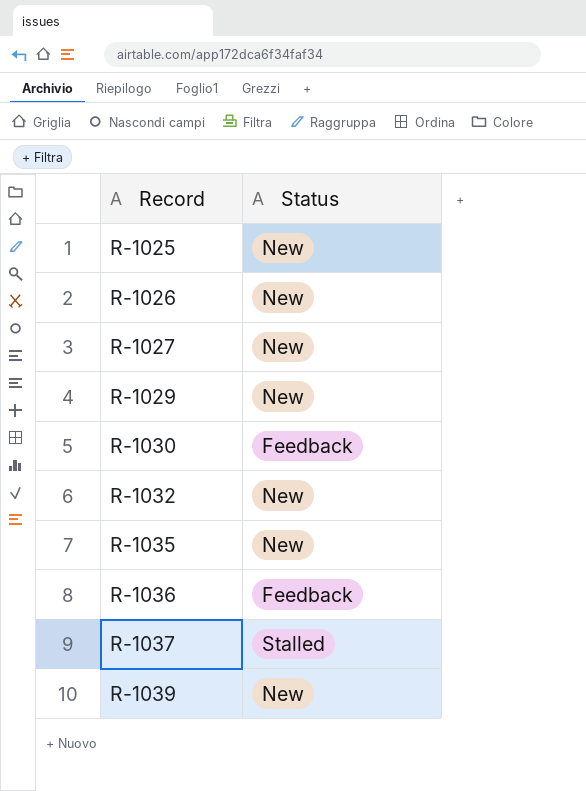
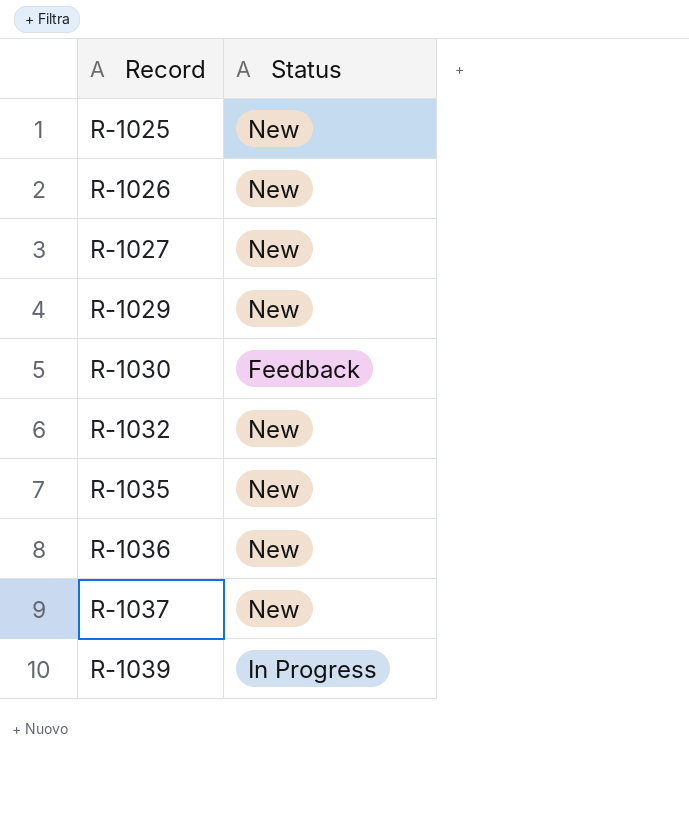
R-1036 | Status: Feedback -> New
R-1037 | Status: Stalled -> New
R-1039 | Status: New -> In Progress

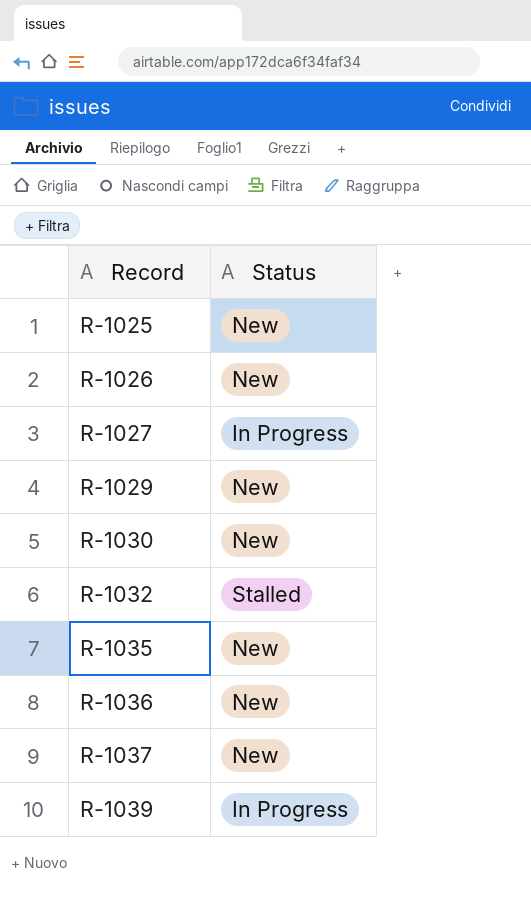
R-1027 | Status: New -> In Progress
R-1030 | Status: Feedback -> New
R-1032 | Status: New -> Stalled

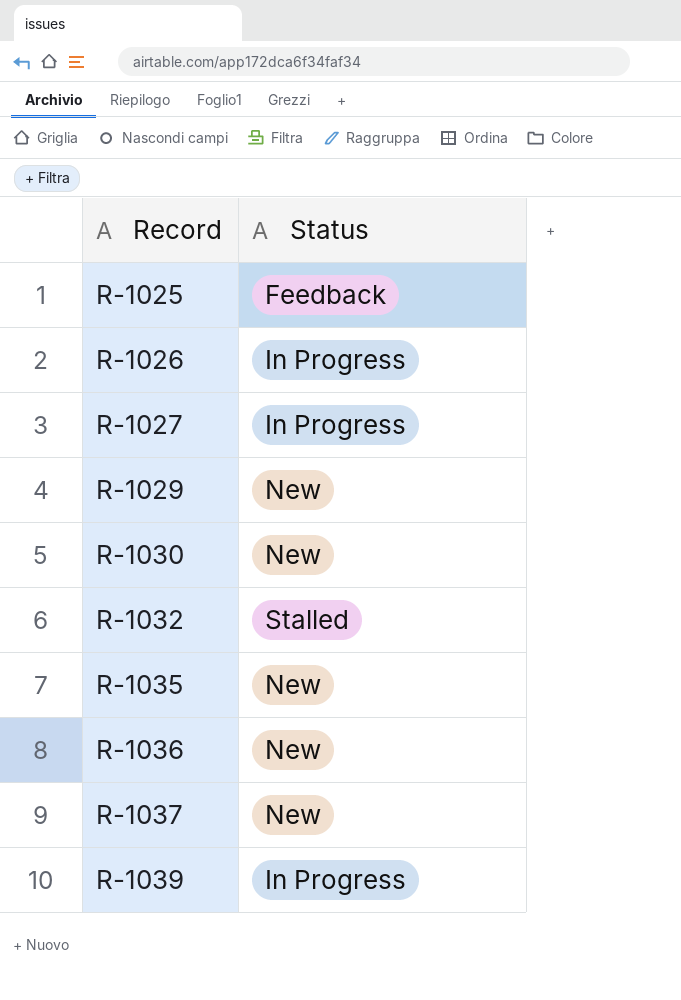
R-1025 | Status: New -> Feedback
R-1026 | Status: New -> In Progress

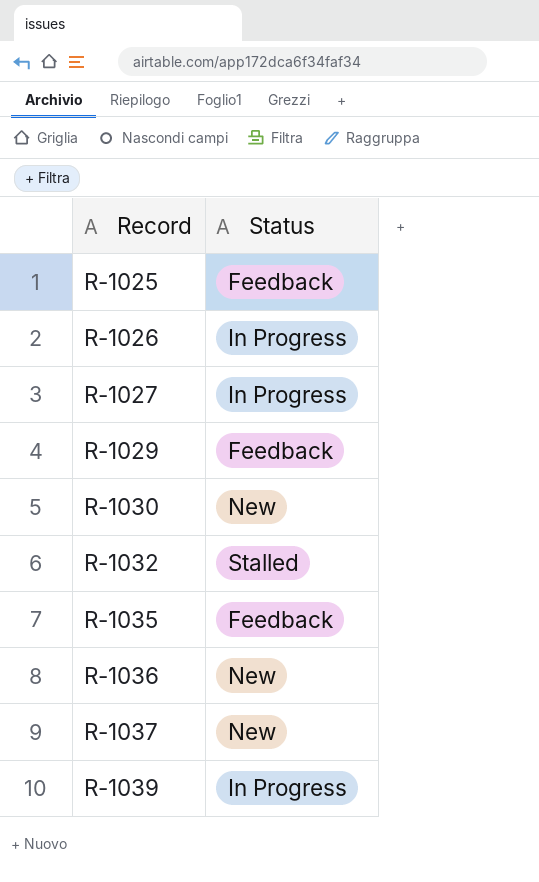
R-1029 | Status: New -> Feedback
R-1035 | Status: New -> Feedback

